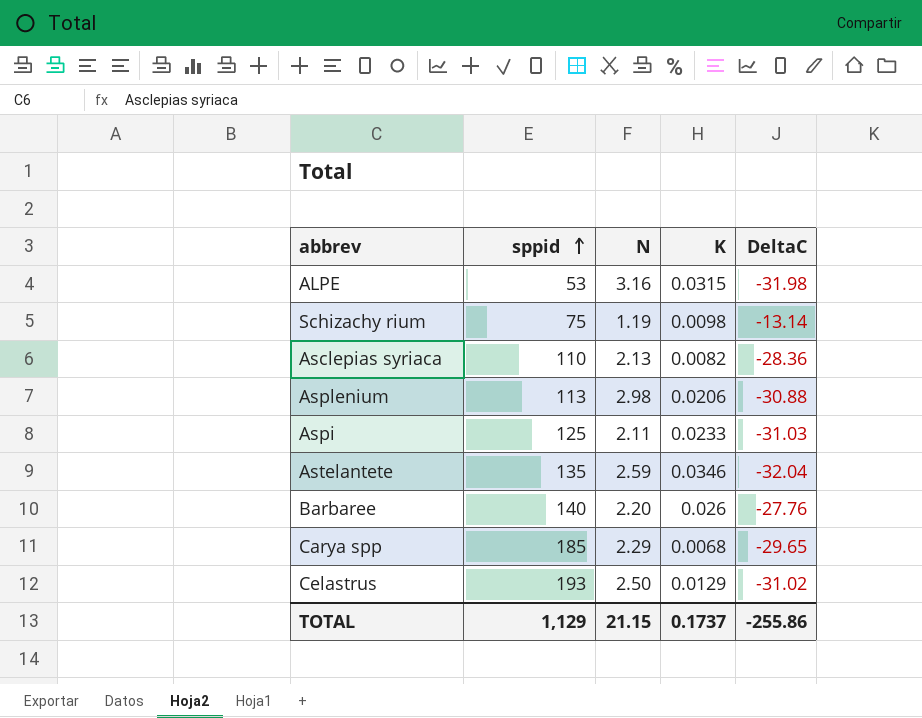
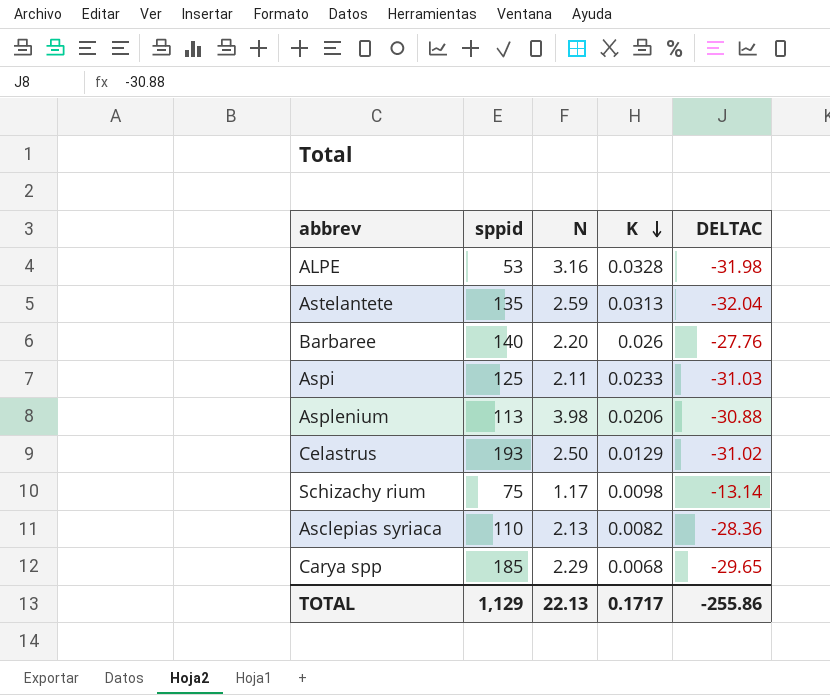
row order: sppid ascending -> K descending
column name: DeltaC -> DELTAC
ALPE | K: 0.0315 -> 0.0328
Astelantete | K: 0.0346 -> 0.0313
Asplenium | N: 2.98 -> 3.98
Schizachy rium | N: 1.19 -> 1.17
TOTAL | N: 21.15 -> 22.13
TOTAL | K: 0.1737 -> 0.1717

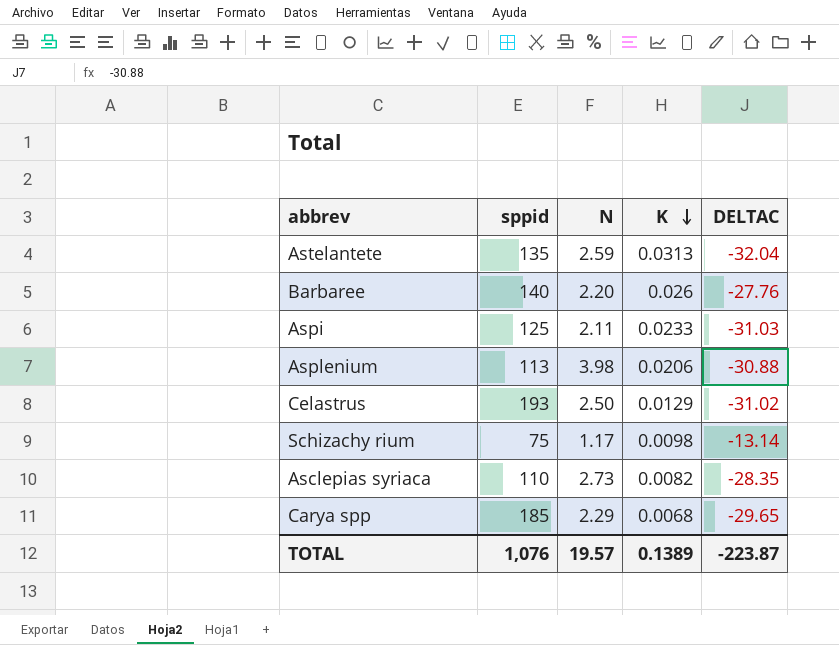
row ALPE: 53 | 3.16 | 0.0328 | -31.98 -> none
Asclepias syriaca | N: 2.13 -> 2.73
Asclepias syriaca | DELTAC: -28.36 -> -28.35
TOTAL | sppid: 1,129 -> 1,076
TOTAL | N: 22.13 -> 19.57
TOTAL | K: 0.1717 -> 0.1389
TOTAL | DELTAC: -255.86 -> -223.87

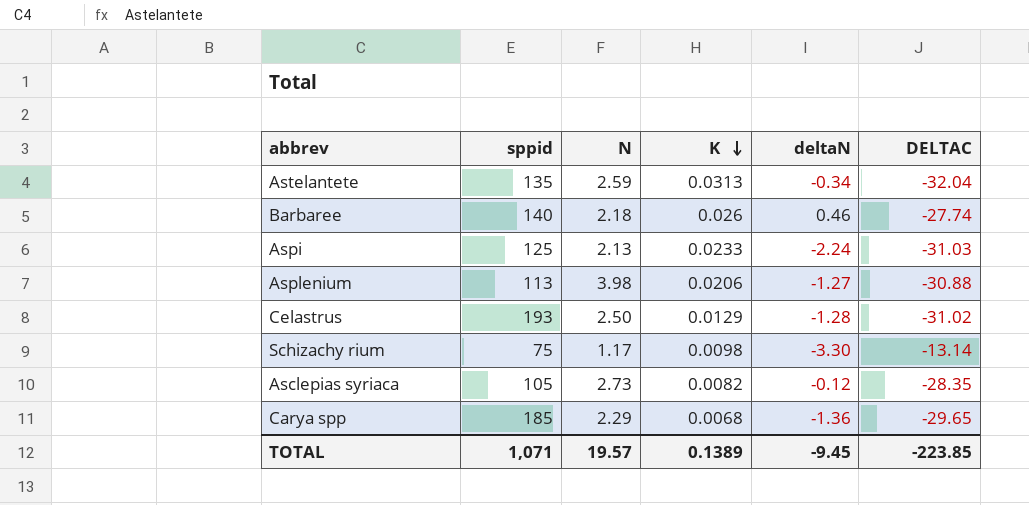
column deltaN | position: none -> 5
Barbaree | N: 2.20 -> 2.18
Barbaree | DELTAC: -27.76 -> -27.74
Aspi | N: 2.11 -> 2.13
Asclepias syriaca | sppid: 110 -> 105
TOTAL | sppid: 1,076 -> 1,071
TOTAL | DELTAC: -223.87 -> -223.85

